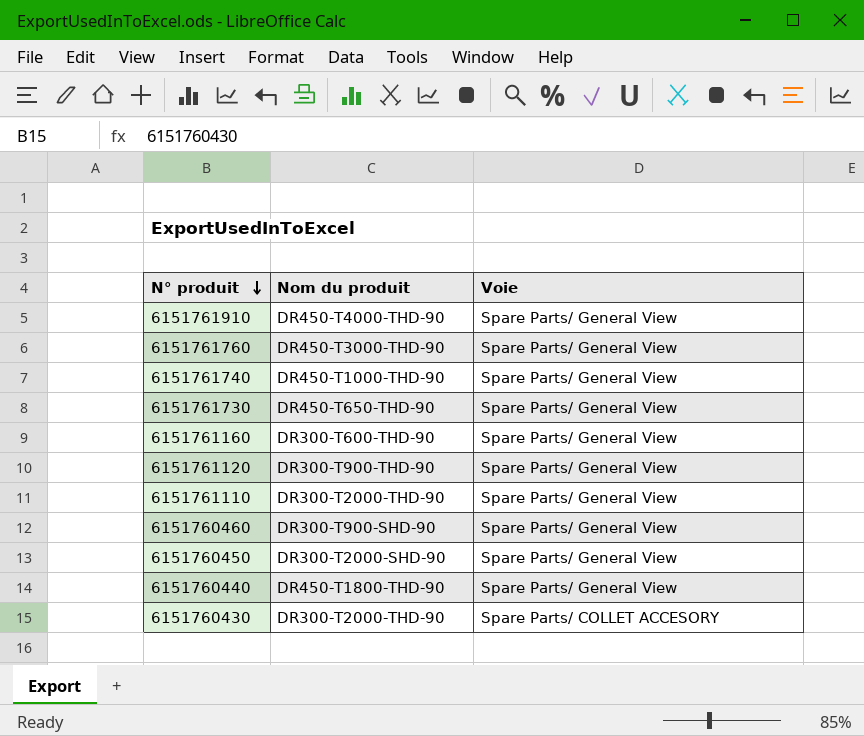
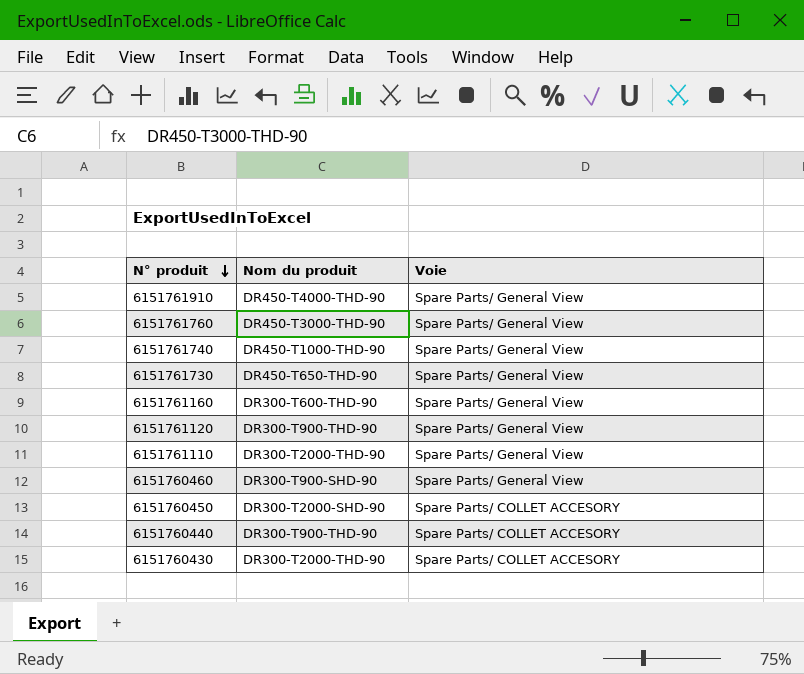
6151760450 | Voie: Spare Parts/ General View -> Spare Parts/ COLLET ACCESORY
6151760440 | Nom du produit: DR450-T1800-THD-90 -> DR300-T900-THD-90
6151760440 | Voie: Spare Parts/ General View -> Spare Parts/ COLLET ACCESORY

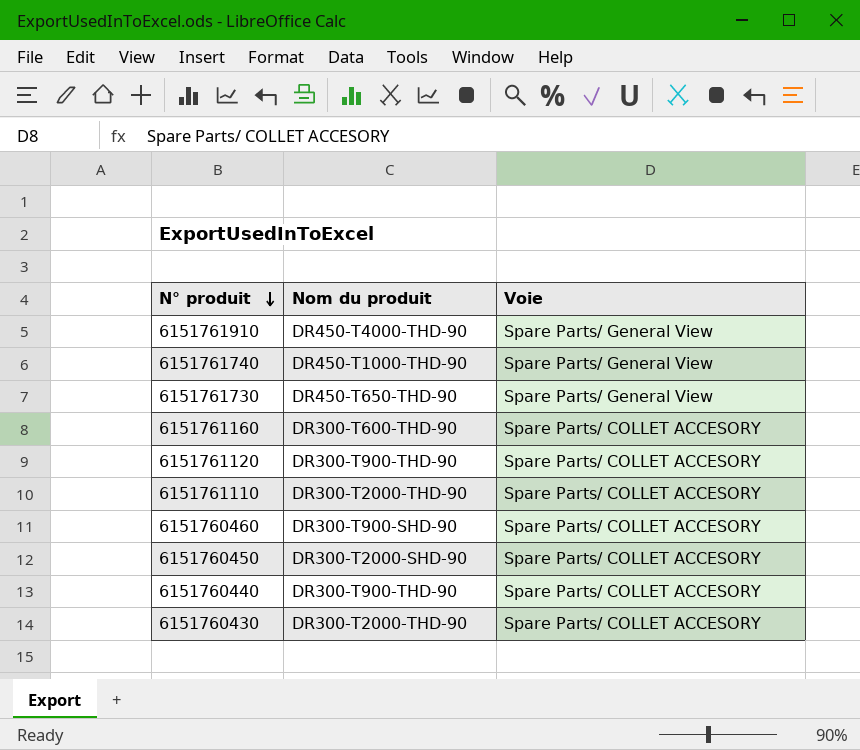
row 6151761760: DR450-T3000-THD-90 | Spare Parts/ General View -> none
6151761160 | Voie: Spare Parts/ General View -> Spare Parts/ COLLET ACCESORY
6151761120 | Voie: Spare Parts/ General View -> Spare Parts/ COLLET ACCESORY
6151761110 | Voie: Spare Parts/ General View -> Spare Parts/ COLLET ACCESORY
6151760460 | Voie: Spare Parts/ General View -> Spare Parts/ COLLET ACCESORY

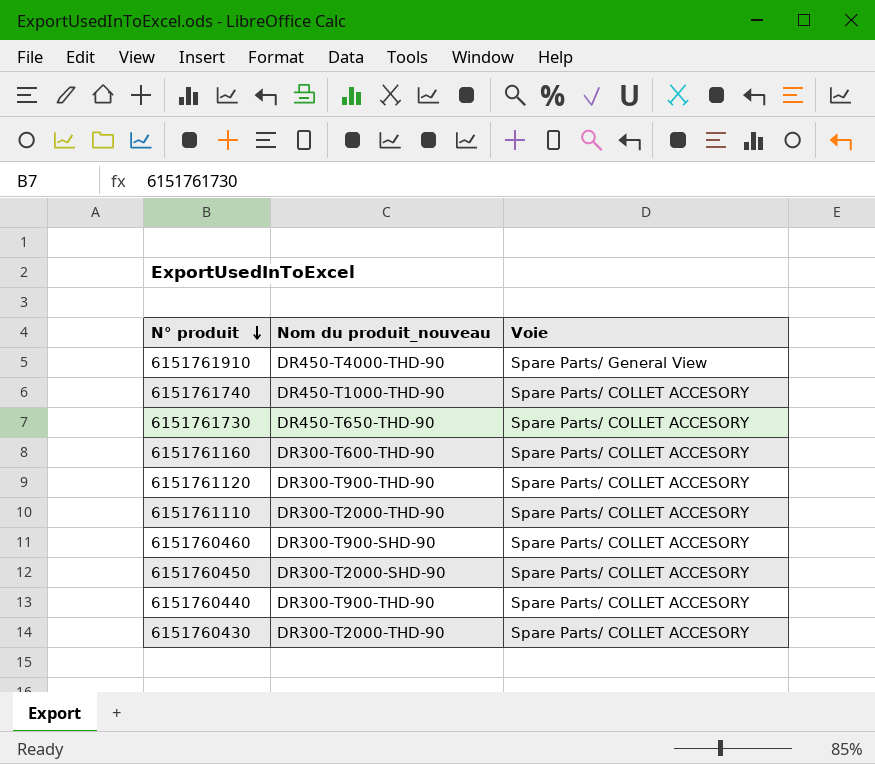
column name: Nom du produit -> Nom du produit_nouveau
6151761740 | Voie: Spare Parts/ General View -> Spare Parts/ COLLET ACCESORY
6151761730 | Voie: Spare Parts/ General View -> Spare Parts/ COLLET ACCESORY

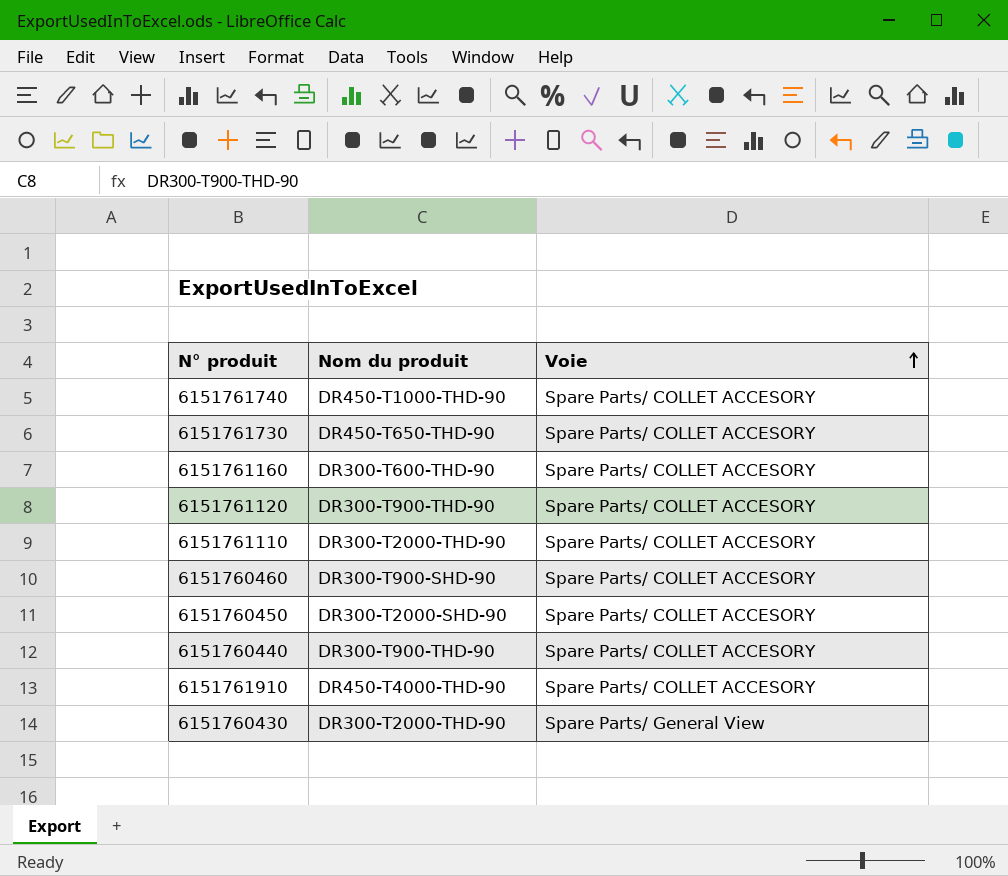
row order: N° produit descending -> Voie ascending
column name: Nom du produit_nouveau -> Nom du produit
6151761910 | Voie: Spare Parts/ General View -> Spare Parts/ COLLET ACCESORY
6151760430 | Voie: Spare Parts/ COLLET ACCESORY -> Spare Parts/ General View

